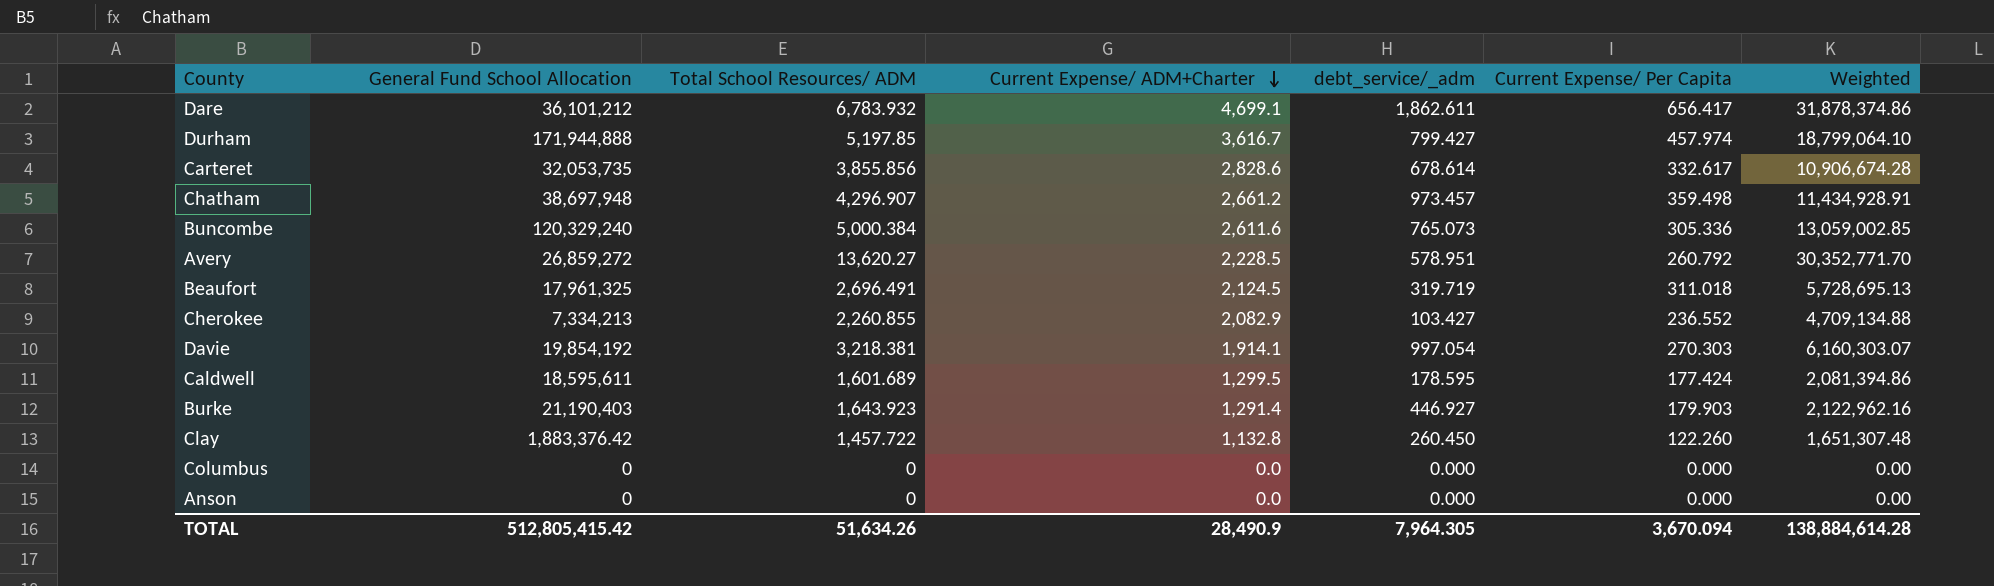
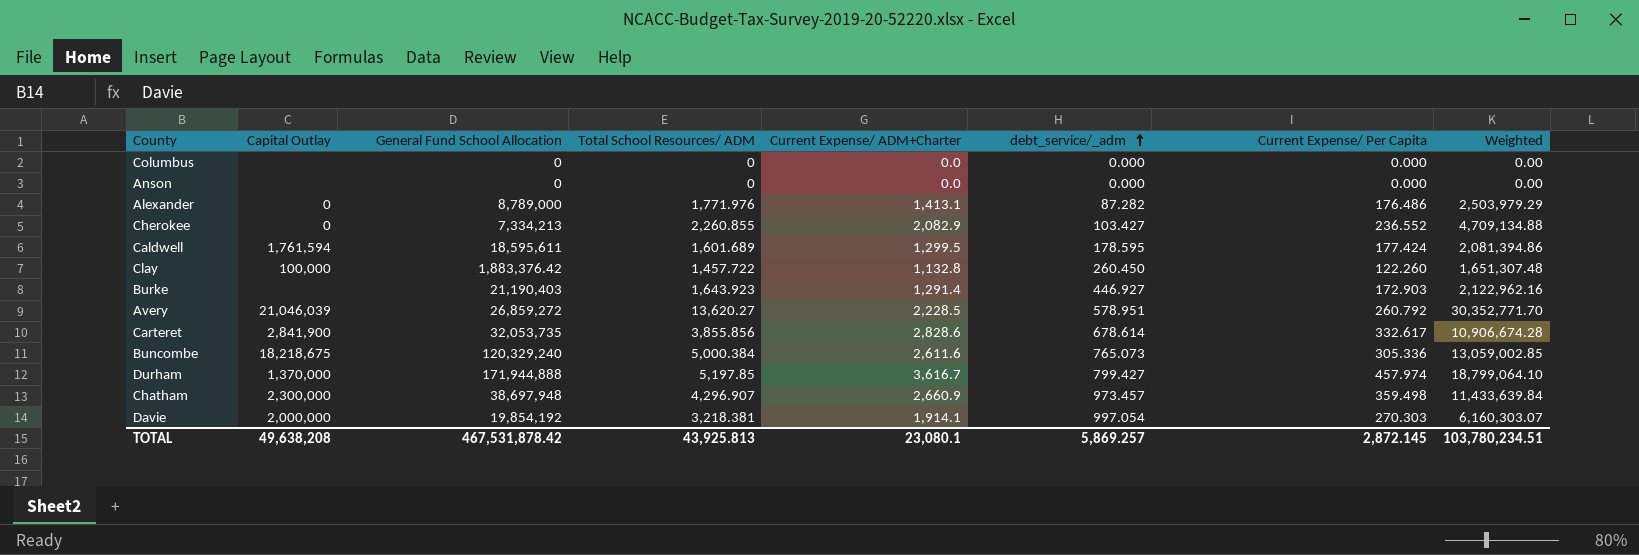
row order: Current Expense/ ADM+Charter descending -> debt_service/_adm ascending
column Capital Outlay | position: none -> 2
row Dare: 36,101,212 | 6,783.932 | 4,699.1 | 1,862.611 | 656.417 | 31,878,374.86 -> none
row Beaufort: 17,961,325 | 2,696.491 | 2,124.5 | 319.719 | 311.018 | 5,728,695.13 -> none
row Alexander: none -> 0 | 8,789,000 | 1,771.976 | 1,413.1 | 87.282 | 176.486 | 2,503,979.29
Burke | Current Expense/ Per Capita: 179.903 -> 172.903
Chatham | Current Expense/ ADM+Charter: 2,661.2 -> 2,660.9
Chatham | Weighted: 11,434,928.91 -> 11,433,639.84
TOTAL | General Fund School Allocation: 512,805,415.42 -> 467,531,878.42
TOTAL | Total School Resources/ ADM: 51,634.26 -> 43,925.813
TOTAL | Current Expense/ ADM+Charter: 28,490.9 -> 23,080.1
TOTAL | debt_service/_adm: 7,964.305 -> 5,869.257
TOTAL | Current Expense/ Per Capita: 3,670.094 -> 2,872.145
TOTAL | Weighted: 138,884,614.28 -> 103,780,234.51

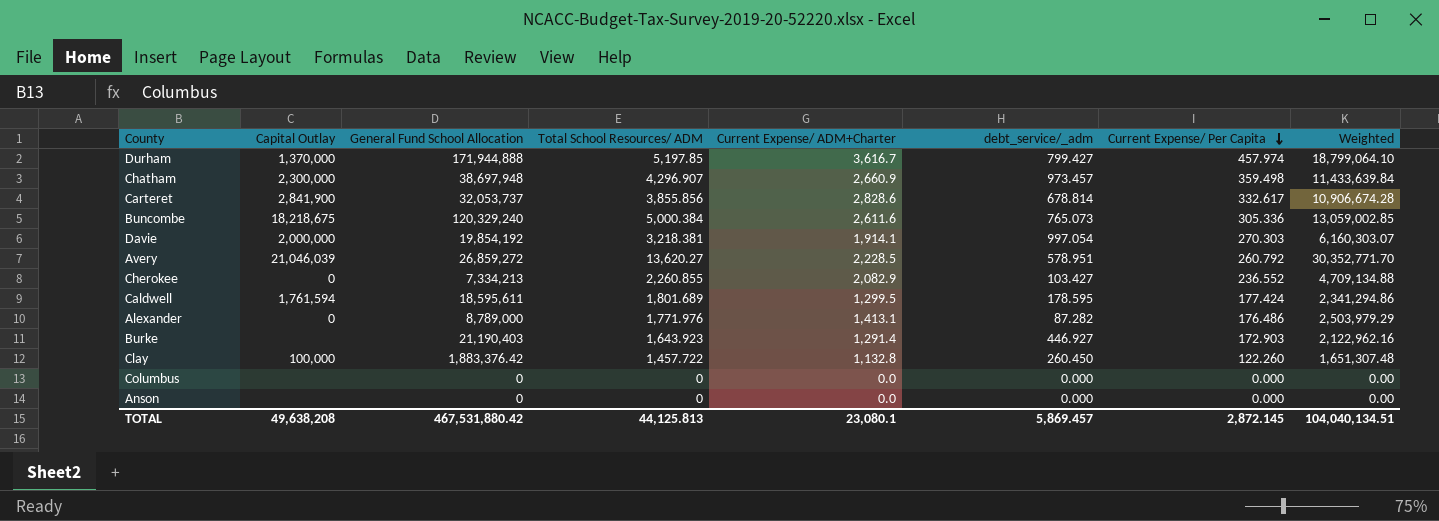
row order: debt_service/_adm ascending -> Current Expense/ Per Capita descending
Carteret | General Fund School Allocation: 32,053,735 -> 32,053,737
Carteret | debt_service/_adm: 678.614 -> 678.814
Caldwell | Total School Resources/ ADM: 1,601.689 -> 1,801.689
Caldwell | Weighted: 2,081,394.86 -> 2,341,294.86
TOTAL | General Fund School Allocation: 467,531,878.42 -> 467,531,880.42
TOTAL | Total School Resources/ ADM: 43,925.813 -> 44,125.813
TOTAL | debt_service/_adm: 5,869.257 -> 5,869.457
TOTAL | Weighted: 103,780,234.51 -> 104,040,134.51

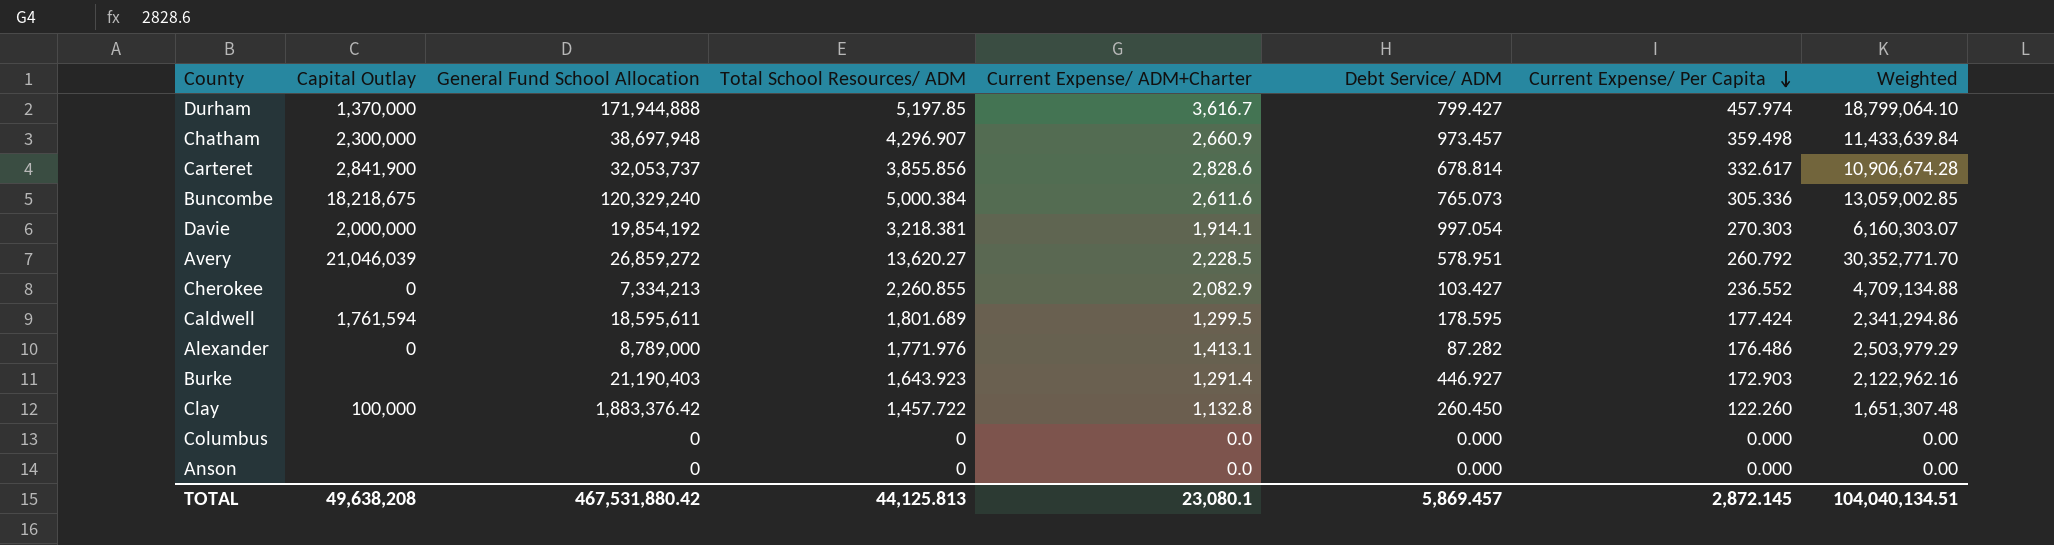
column name: debt_service/_adm -> Debt Service/ ADM

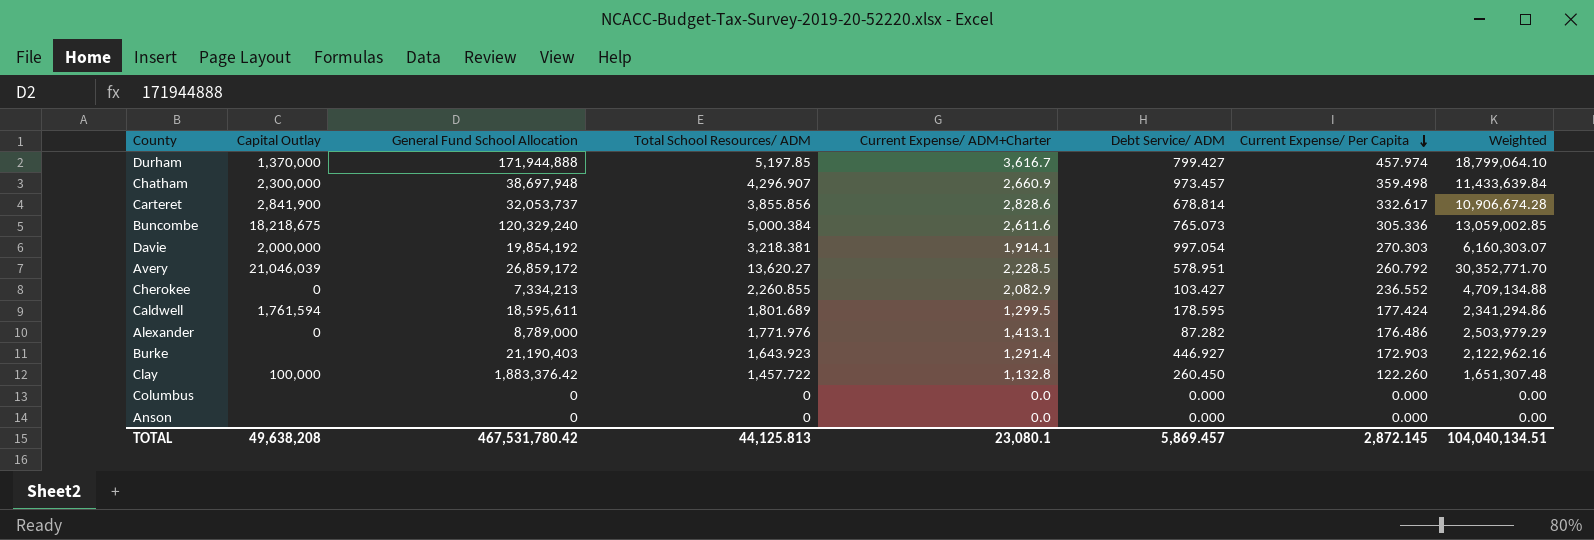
Avery | General Fund School Allocation: 26,859,272 -> 26,859,172
TOTAL | General Fund School Allocation: 467,531,880.42 -> 467,531,780.42

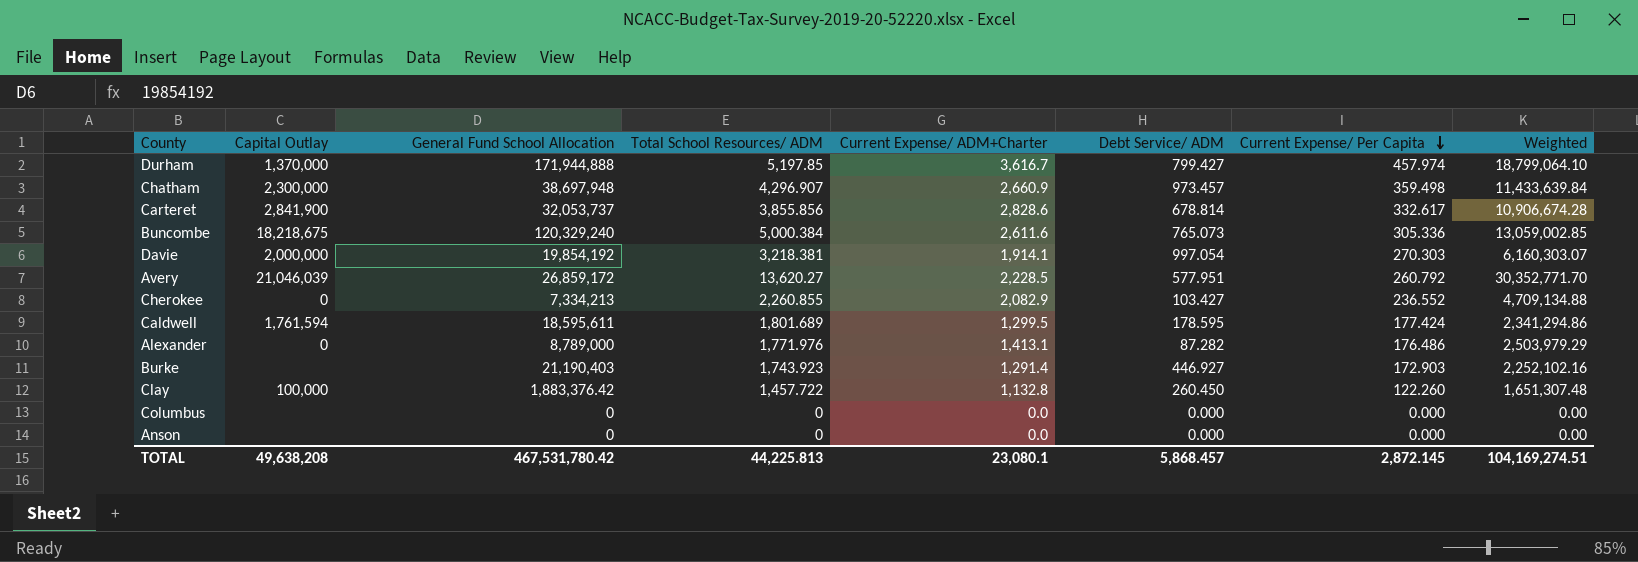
Avery | Debt Service/ ADM: 578.951 -> 577.951
Burke | Total School Resources/ ADM: 1,643.923 -> 1,743.923
Burke | Weighted: 2,122,962.16 -> 2,252,102.16
TOTAL | Total School Resources/ ADM: 44,125.813 -> 44,225.813
TOTAL | Debt Service/ ADM: 5,869.457 -> 5,868.457
TOTAL | Weighted: 104,040,134.51 -> 104,169,274.51

